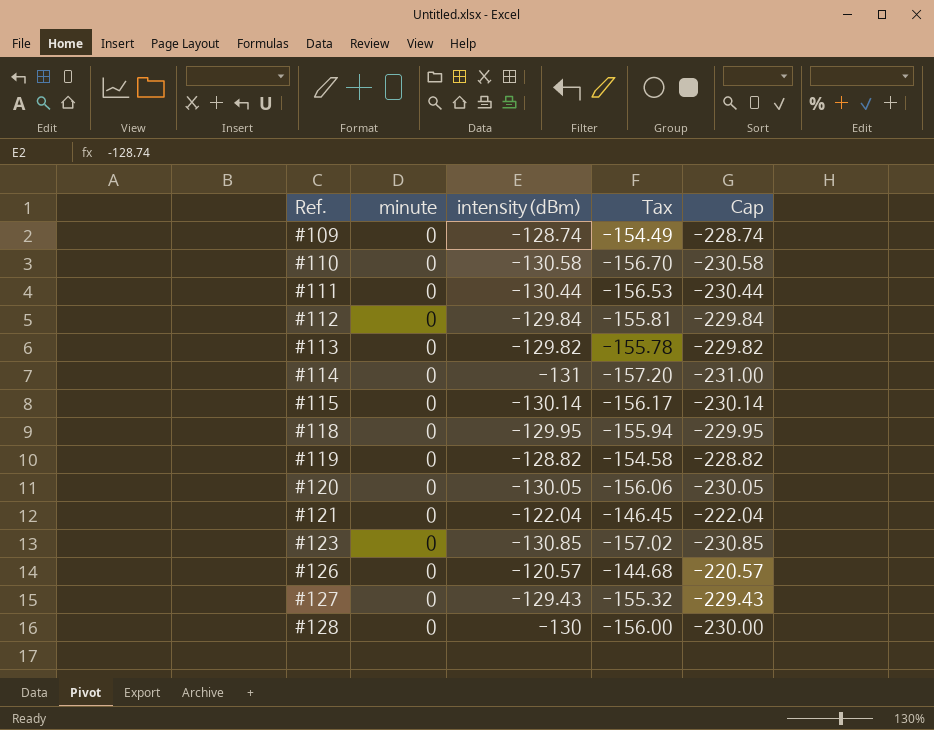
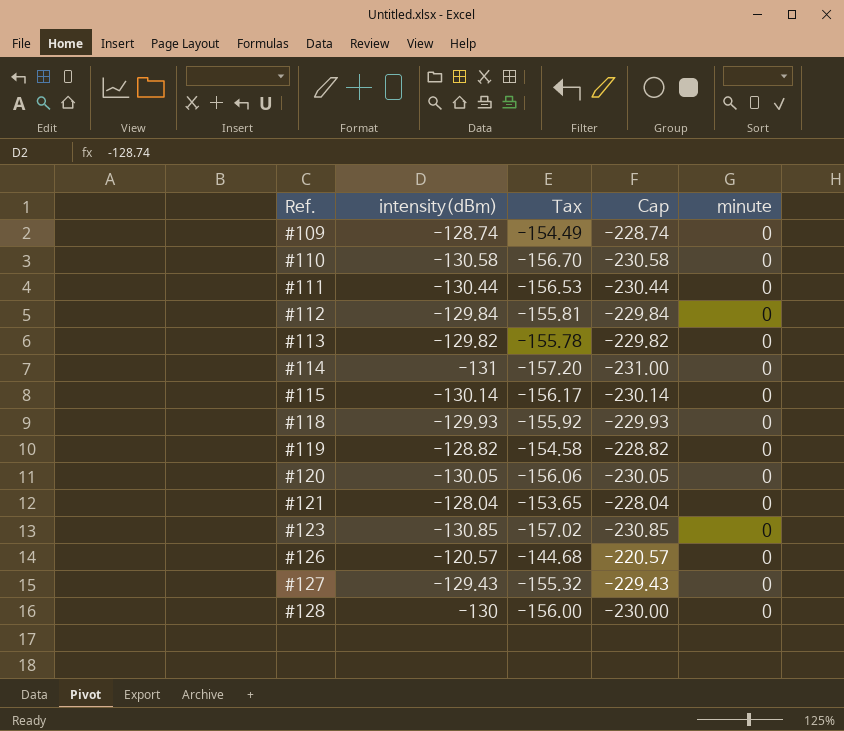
column minute | position: 2 -> 5
#118 | intensity(dBm): -129.95 -> -129.93
#118 | Tax: -155.94 -> -155.92
#118 | Cap: -229.95 -> -229.93
#121 | intensity(dBm): -122.04 -> -128.04
#121 | Tax: -146.45 -> -153.65
#121 | Cap: -222.04 -> -228.04

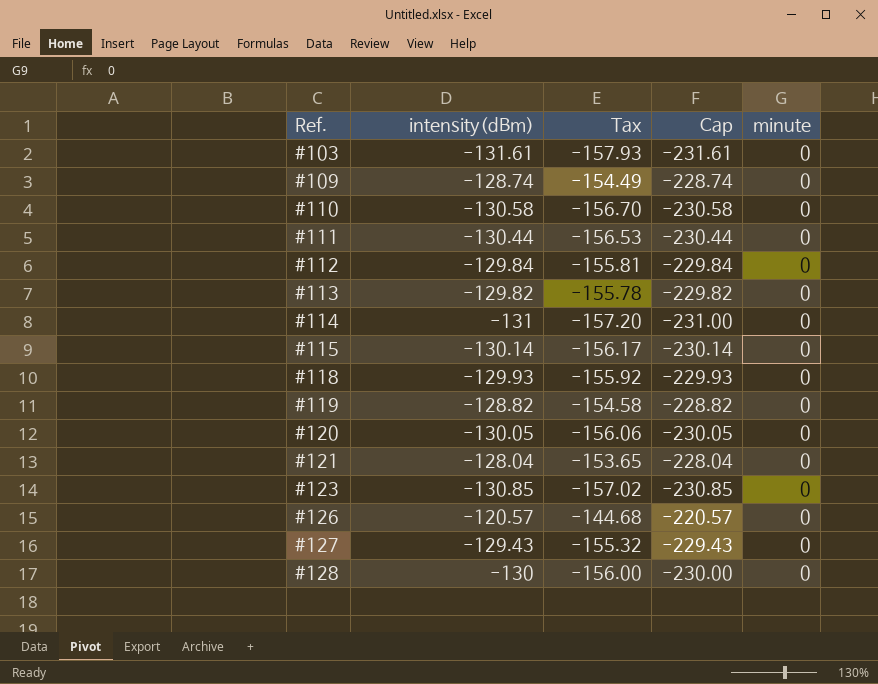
row #103: none -> -131.61 | -157.93 | -231.61 | 0

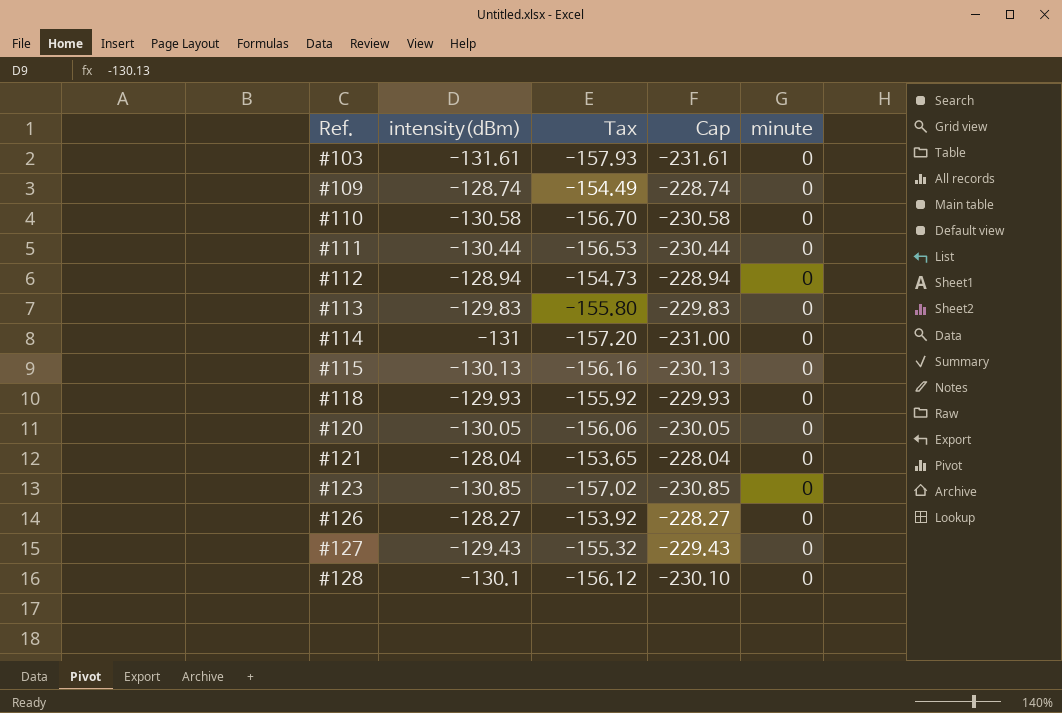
row #119: -128.82 | -154.58 | -228.82 | 0 -> none
#112 | intensity(dBm): -129.84 -> -128.94
#112 | Tax: -155.81 -> -154.73
#112 | Cap: -229.84 -> -228.94
#113 | intensity(dBm): -129.82 -> -129.83
#113 | Tax: -155.78 -> -155.80
#113 | Cap: -229.82 -> -229.83
#115 | intensity(dBm): -130.14 -> -130.13
#115 | Tax: -156.17 -> -156.16
#115 | Cap: -230.14 -> -230.13
#126 | intensity(dBm): -120.57 -> -128.27
#126 | Tax: -144.68 -> -153.92
#126 | Cap: -220.57 -> -228.27
#128 | intensity(dBm): -130 -> -130.1
#128 | Tax: -156.00 -> -156.12
#128 | Cap: -230.00 -> -230.10

